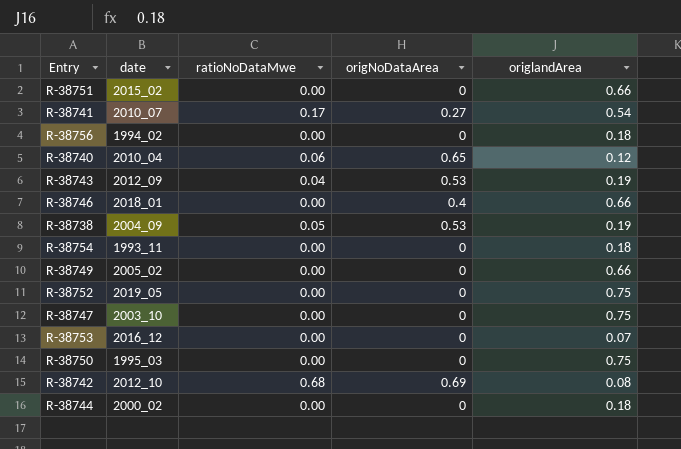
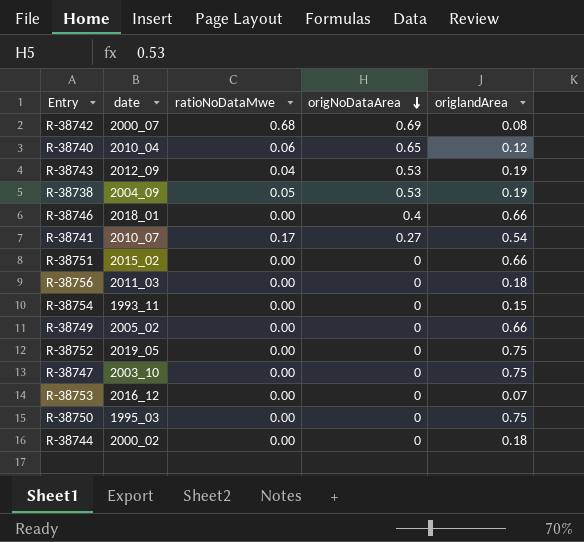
row order: none -> origNoDataArea descending
R-38742 | date: 2012_10 -> 2000_07
R-38756 | date: 1994_02 -> 2011_03
R-38754 | origlandArea: 0.18 -> 0.15

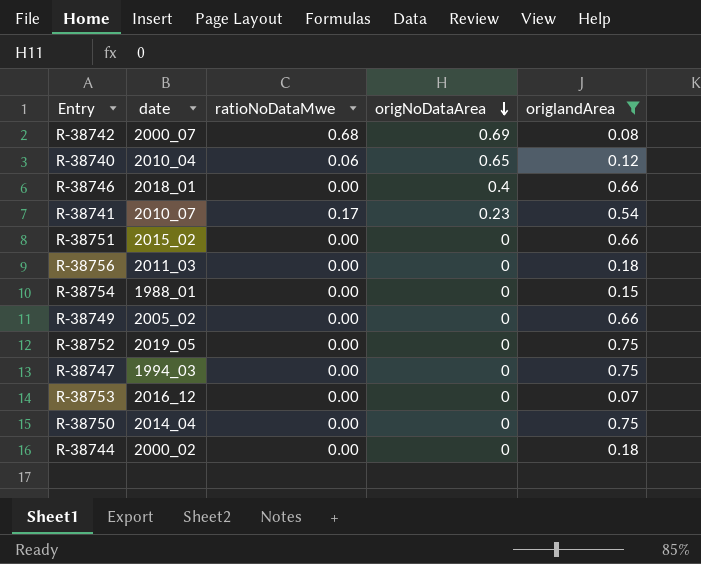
filter: none -> origlandArea != 0.19
R-38741 | origNoDataArea: 0.27 -> 0.23
R-38754 | date: 1993_11 -> 1988_01
R-38747 | date: 2003_10 -> 1994_03
R-38750 | date: 1995_03 -> 2014_04

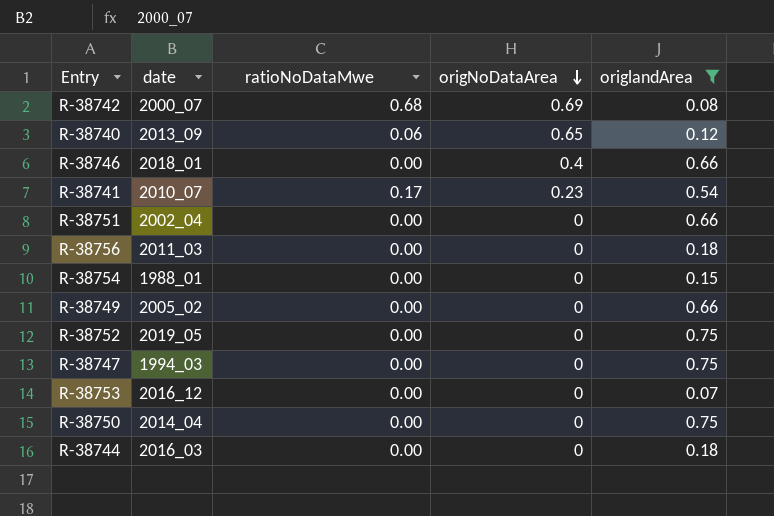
R-38740 | date: 2010_04 -> 2013_09
R-38751 | date: 2015_02 -> 2002_04
R-38744 | date: 2000_02 -> 2016_03

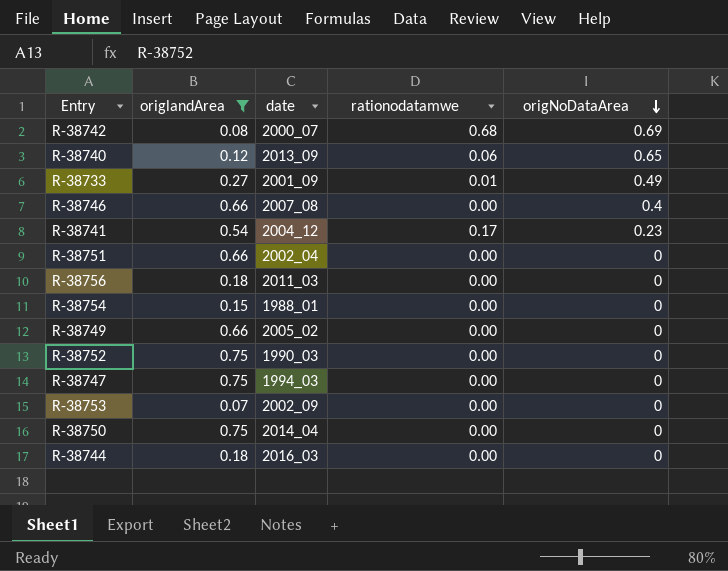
column origlandArea | position: 5 -> 2
column name: ratioNoDataMwe -> rationodatamwe
row R-38733: none -> 0.27 | 2001_09 | 0.01 | 0.49
R-38746 | date: 2018_01 -> 2007_08
R-38741 | date: 2010_07 -> 2004_12
R-38752 | date: 2019_05 -> 1990_03
R-38753 | date: 2016_12 -> 2002_09

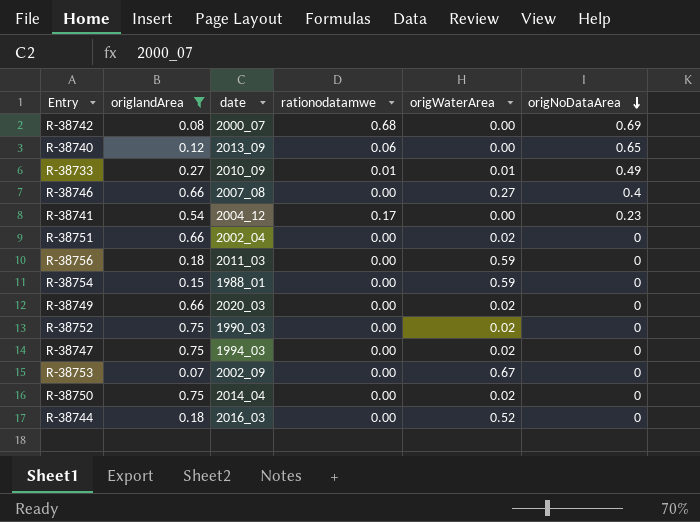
column origWaterArea | position: none -> 5
R-38733 | date: 2001_09 -> 2010_09
R-38749 | date: 2005_02 -> 2020_03

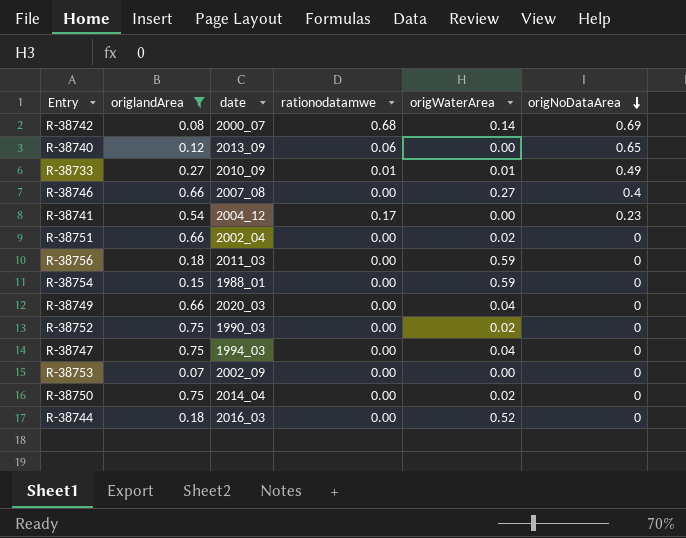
R-38742 | origWaterArea: 0.00 -> 0.14
R-38749 | origWaterArea: 0.02 -> 0.04
R-38747 | origWaterArea: 0.02 -> 0.04
R-38753 | origWaterArea: 0.67 -> 0.00

